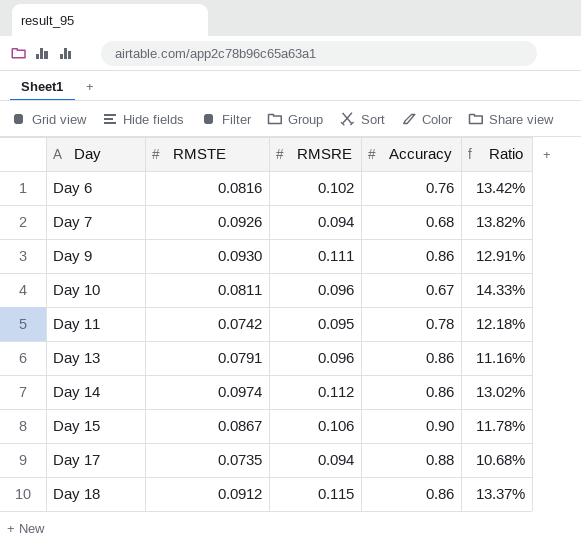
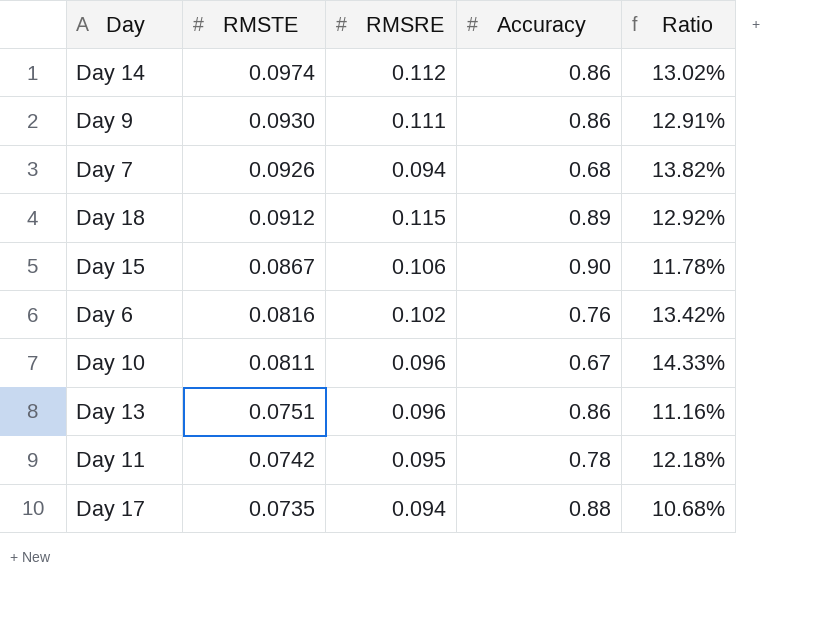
row order: Day ascending -> RMSTE descending
Day 18 | Accuracy: 0.86 -> 0.89
Day 18 | Ratio: 13.37% -> 12.92%
Day 13 | RMSTE: 0.0791 -> 0.0751

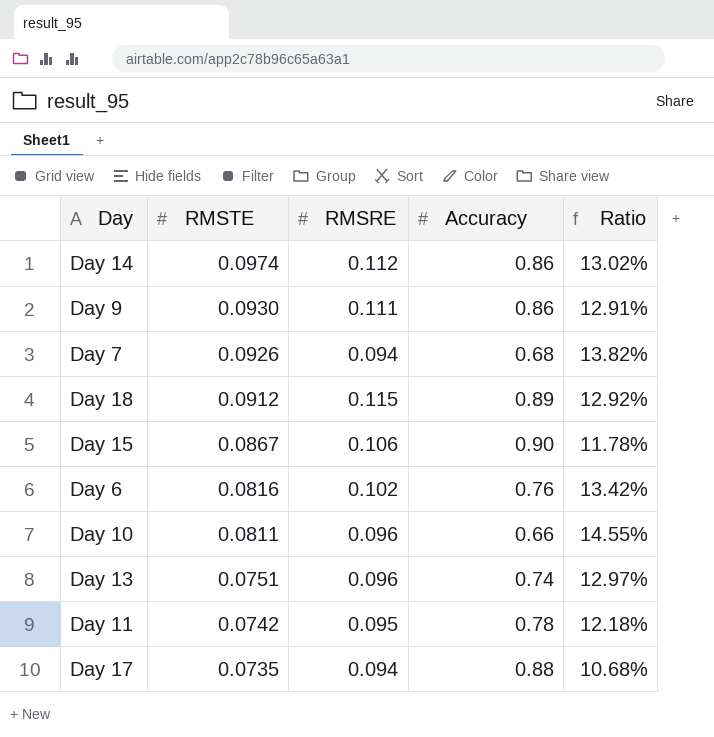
Day 10 | Accuracy: 0.67 -> 0.66
Day 10 | Ratio: 14.33% -> 14.55%
Day 13 | Accuracy: 0.86 -> 0.74
Day 13 | Ratio: 11.16% -> 12.97%

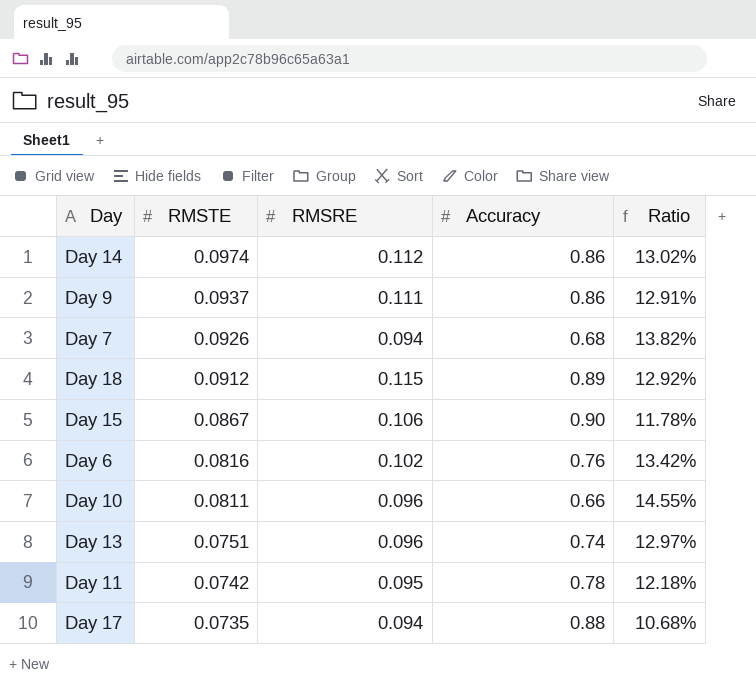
Day 9 | RMSTE: 0.0930 -> 0.0937

